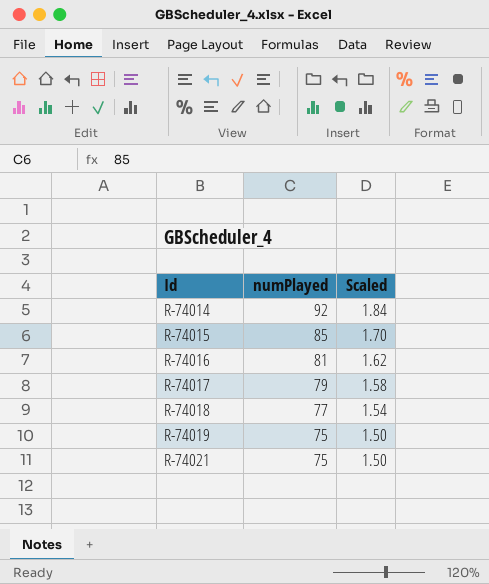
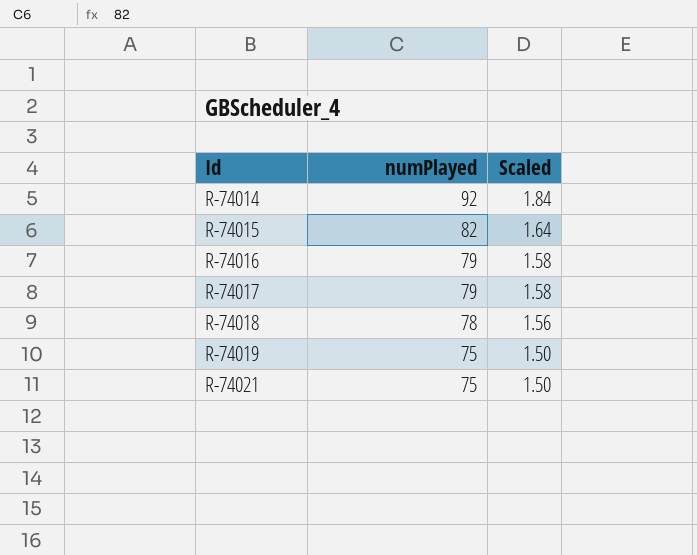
R-74015 | numPlayed: 85 -> 82
R-74015 | Scaled: 1.70 -> 1.64
R-74016 | numPlayed: 81 -> 79
R-74016 | Scaled: 1.62 -> 1.58
R-74018 | numPlayed: 77 -> 78
R-74018 | Scaled: 1.54 -> 1.56

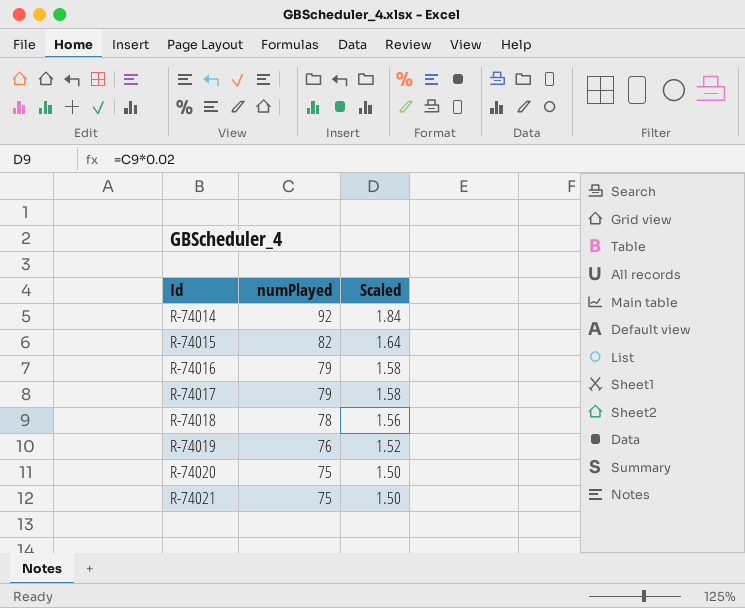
R-74019 | numPlayed: 75 -> 76
R-74019 | Scaled: 1.50 -> 1.52
row R-74020: none -> 75 | 1.50

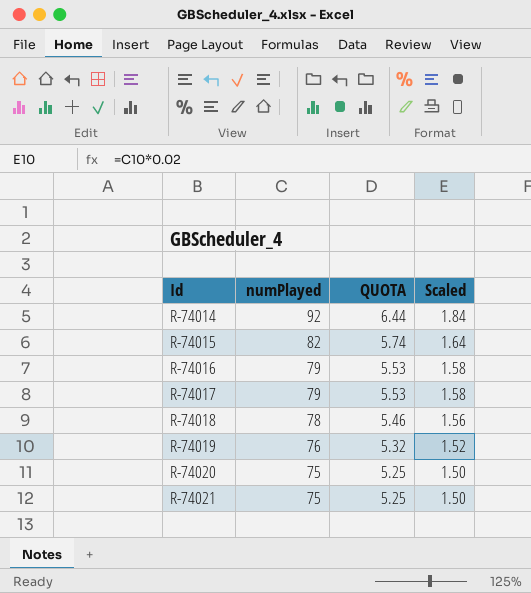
column QUOTA | formula: none -> [numPlayed] * 0.07

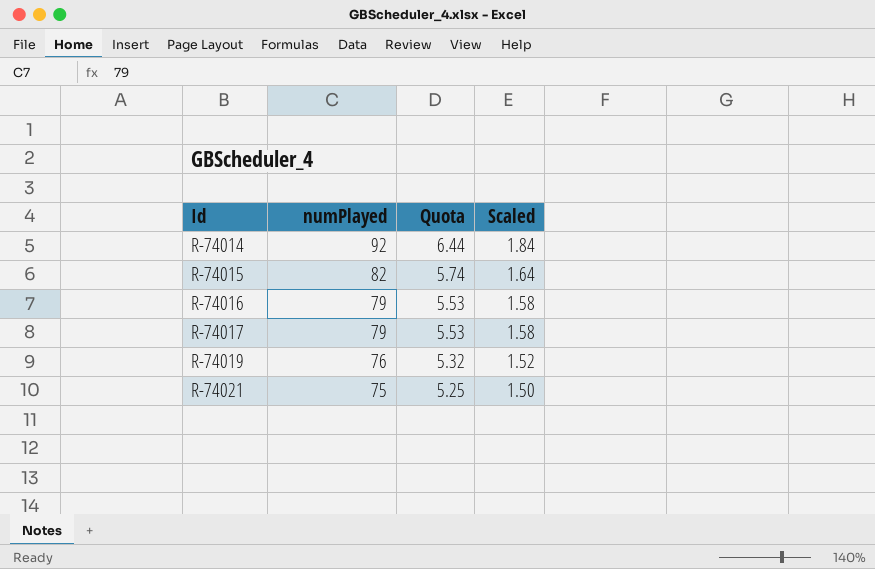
column name: QUOTA -> Quota
row R-74018: 78 | 5.46 | 1.56 -> none
row R-74020: 75 | 5.25 | 1.50 -> none

